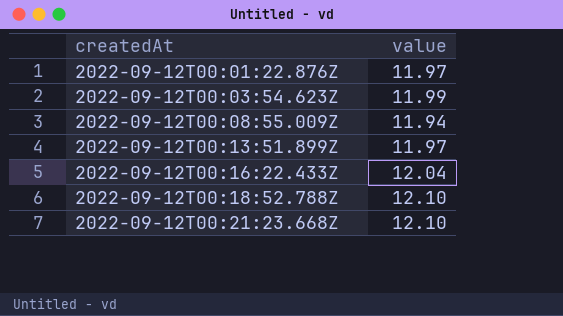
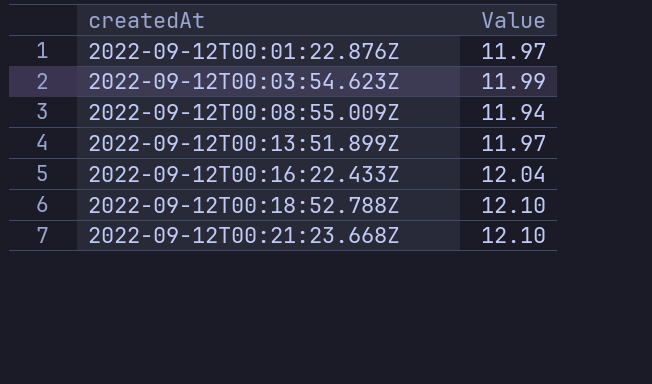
column name: value -> Value

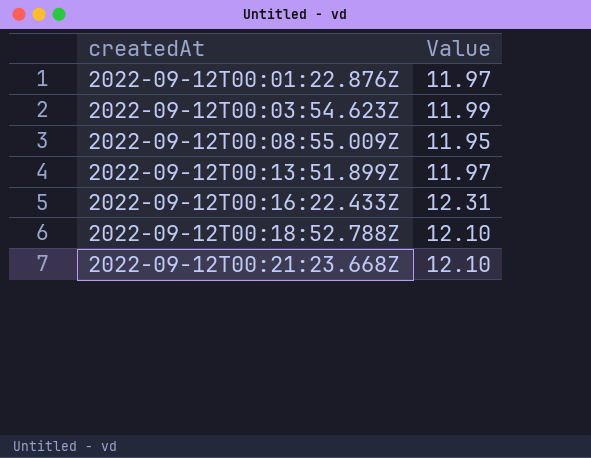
2022-09-12T00:08:55.009Z | Value: 11.94 -> 11.95
2022-09-12T00:16:22.433Z | Value: 12.04 -> 12.31

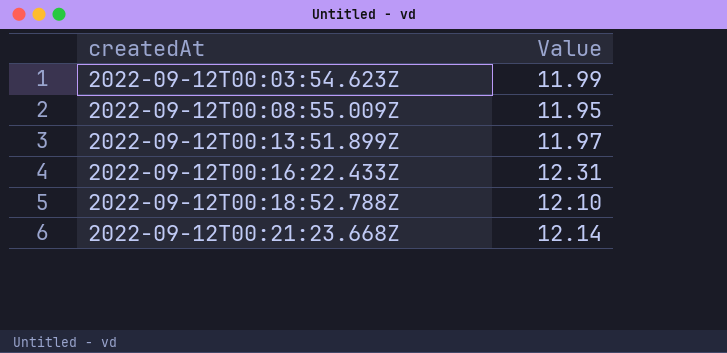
row 2022-09-12T00:01:22.876Z: 11.97 -> none
2022-09-12T00:21:23.668Z | Value: 12.10 -> 12.14

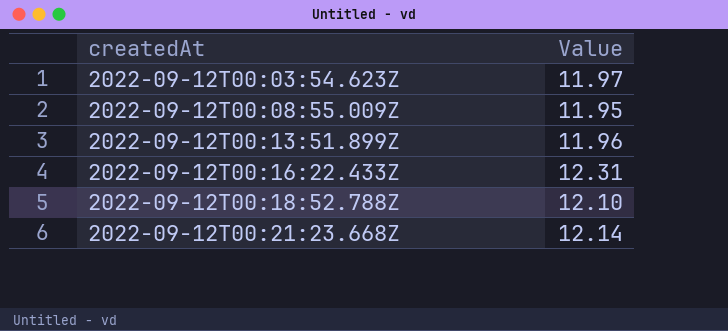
2022-09-12T00:03:54.623Z | Value: 11.99 -> 11.97
2022-09-12T00:13:51.899Z | Value: 11.97 -> 11.96

